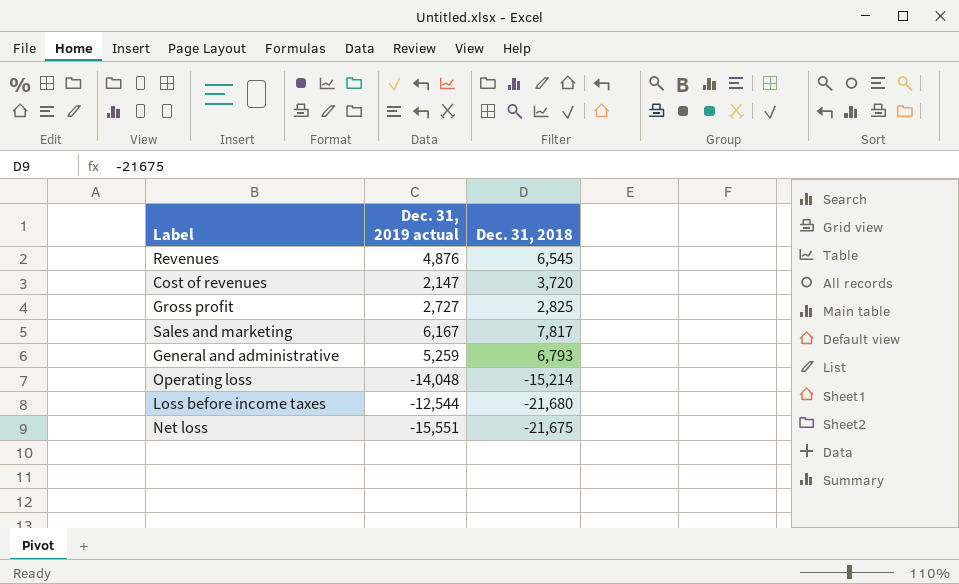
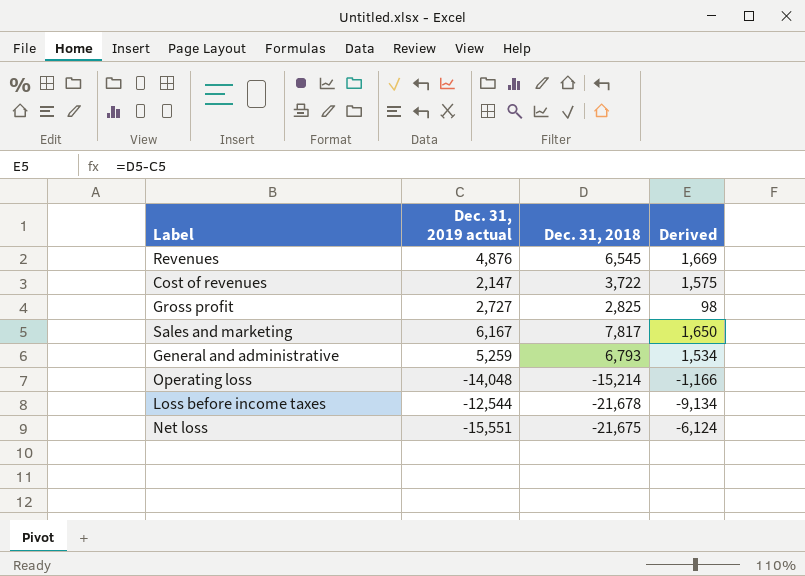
column Derived | formula: none -> [Dec. 31, 2018] - [Dec. 31, 2019 actual]
Cost of revenues | Dec. 31, 2018: 3,720 -> 3,722
Loss before income taxes | Dec. 31, 2018: -21,680 -> -21,678

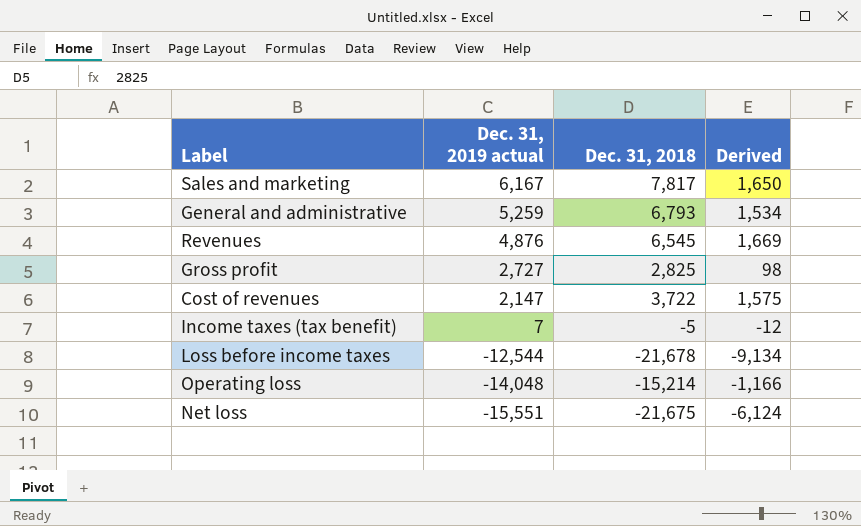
row order: none -> Dec. 31, 2019 actual descending
row Income taxes (tax benefit): none -> 7 | -5 | -12

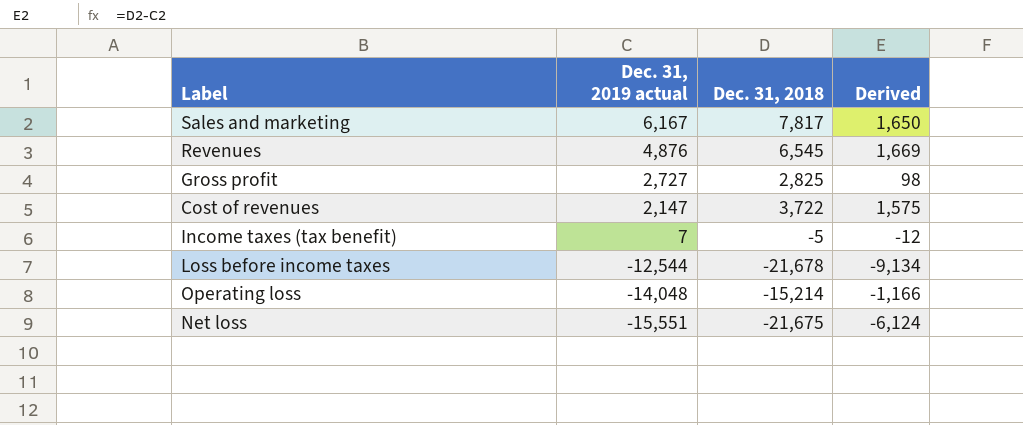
row General and administrative: 5,259 | 6,793 | 1,534 -> none

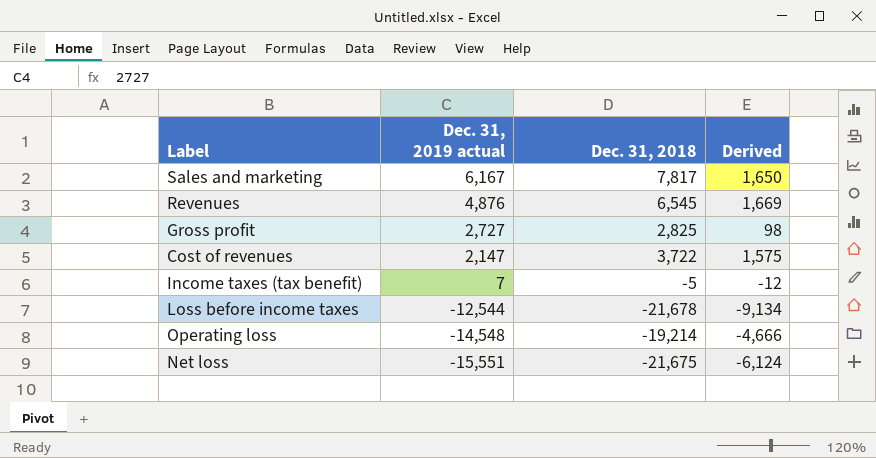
Operating loss | Dec. 31, 2019 actual: -14,048 -> -14,548
Operating loss | Dec. 31, 2018: -15,214 -> -19,214
Operating loss | Derived: -1,166 -> -4,666

